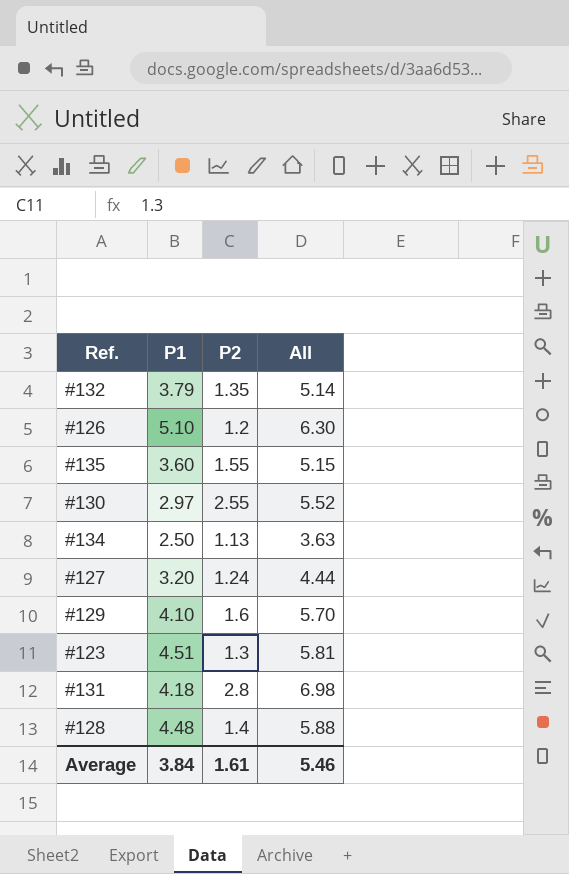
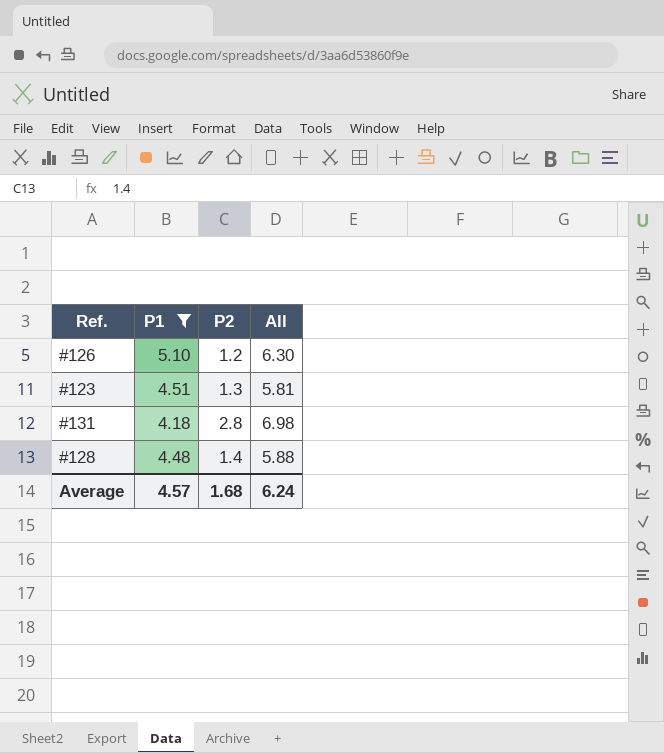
filter: none -> P1 >= 4.18
Average | P1: 3.84 -> 4.57
Average | P2: 1.61 -> 1.68
Average | All: 5.46 -> 6.24

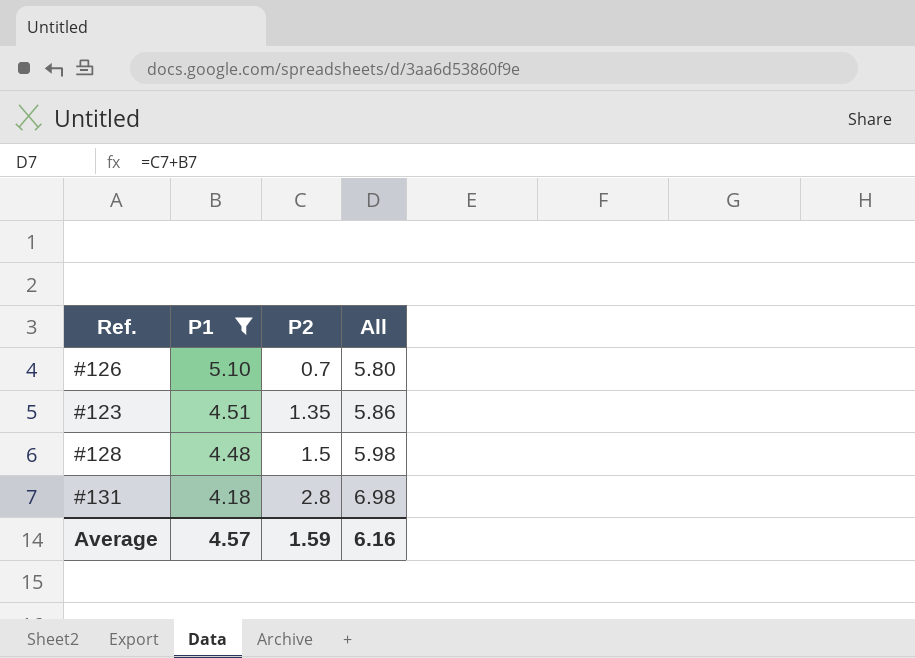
row order: none -> P1 descending
#126 | P2: 1.2 -> 0.7
#126 | All: 6.30 -> 5.80
#123 | P2: 1.3 -> 1.35
#123 | All: 5.81 -> 5.86
#128 | P2: 1.4 -> 1.5
#128 | All: 5.88 -> 5.98
Average | P2: 1.68 -> 1.59
Average | All: 6.24 -> 6.16

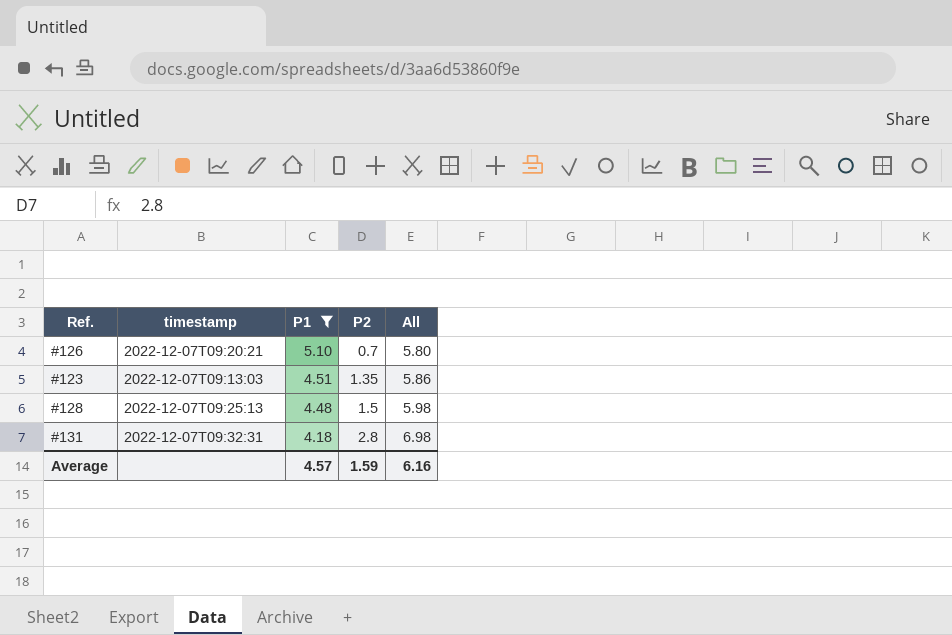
column timestamp | position: none -> 2

